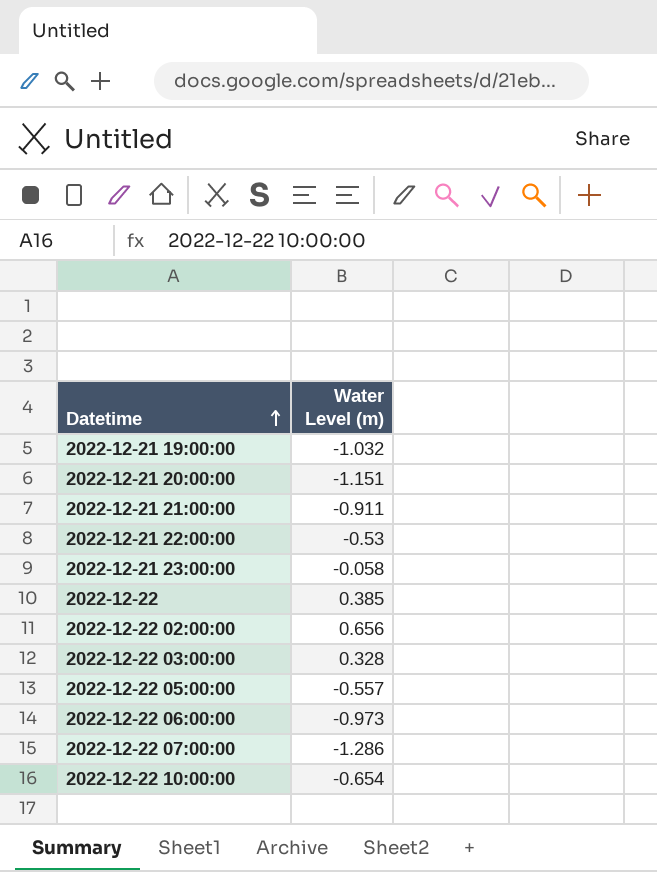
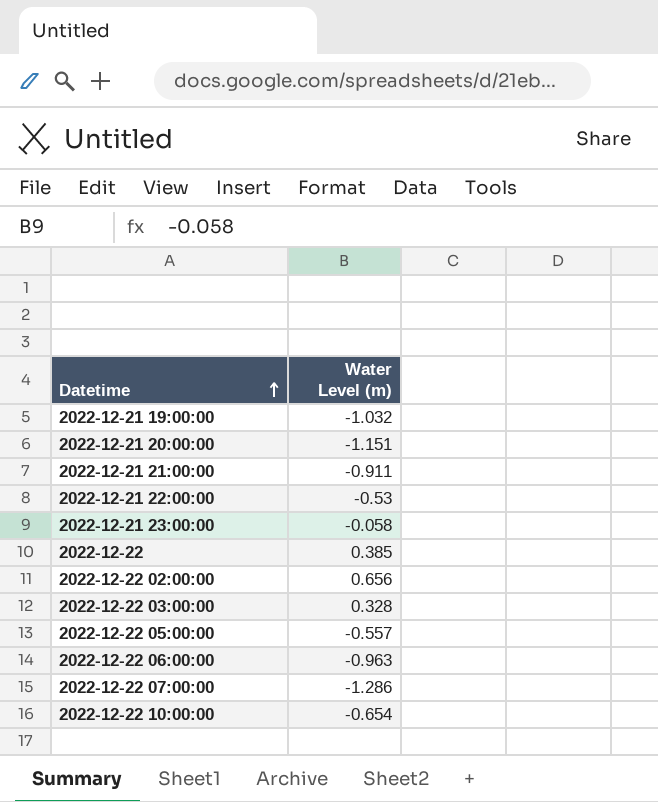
2022-12-22 06:00:00 | Water Level (m): -0.973 -> -0.963

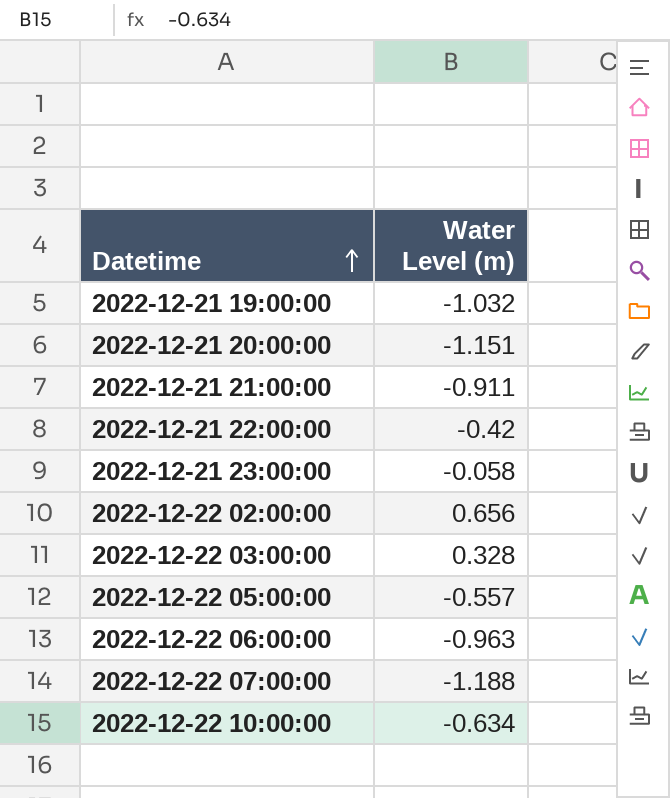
row 2022-12-22: 0.385 -> none
2022-12-21 22:00:00 | Water Level (m): -0.53 -> -0.42
2022-12-22 07:00:00 | Water Level (m): -1.286 -> -1.188
2022-12-22 10:00:00 | Water Level (m): -0.654 -> -0.634

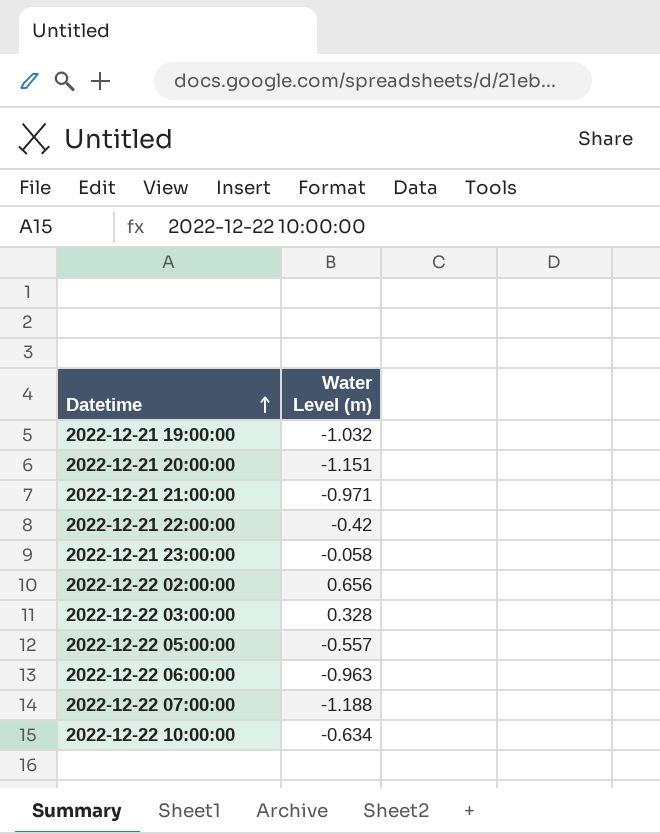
2022-12-21 21:00:00 | Water Level (m): -0.911 -> -0.971

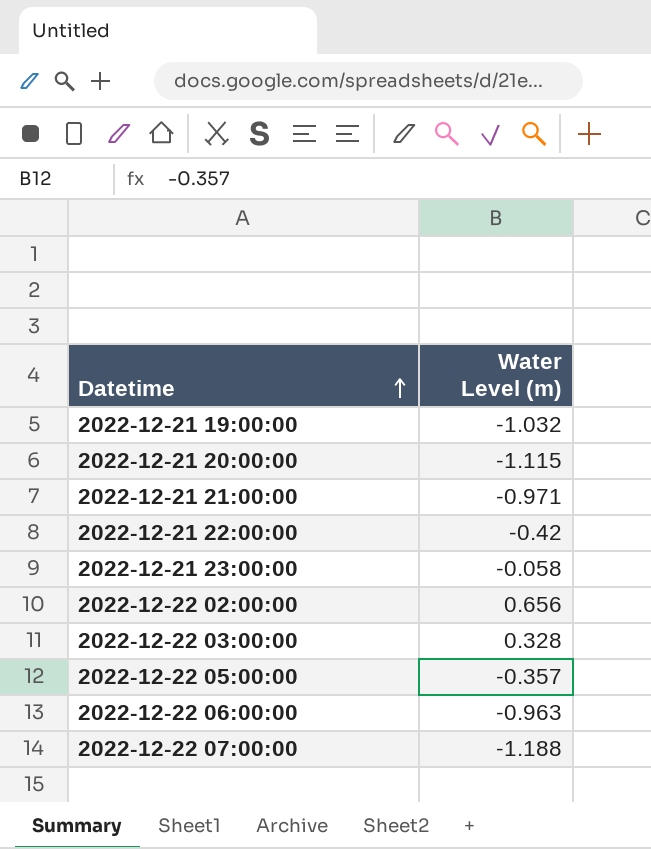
row 2022-12-22 10:00:00: -0.634 -> none
2022-12-21 20:00:00 | Water Level (m): -1.151 -> -1.115
2022-12-22 05:00:00 | Water Level (m): -0.557 -> -0.357

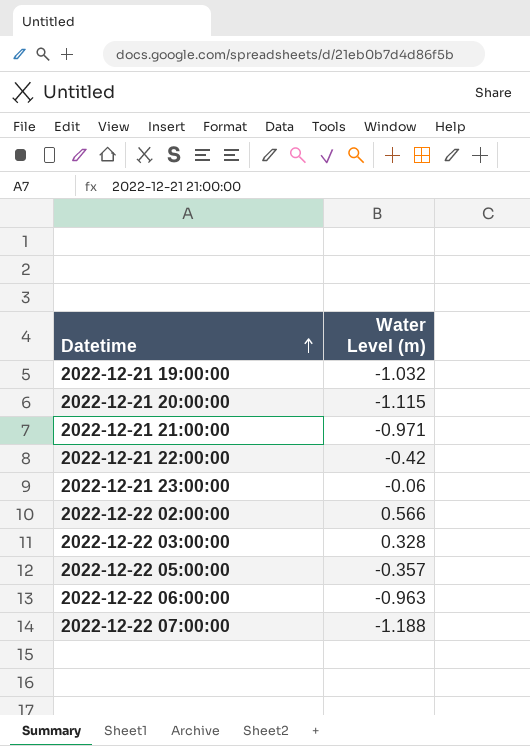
2022-12-21 23:00:00 | Water Level (m): -0.058 -> -0.06
2022-12-22 02:00:00 | Water Level (m): 0.656 -> 0.566

